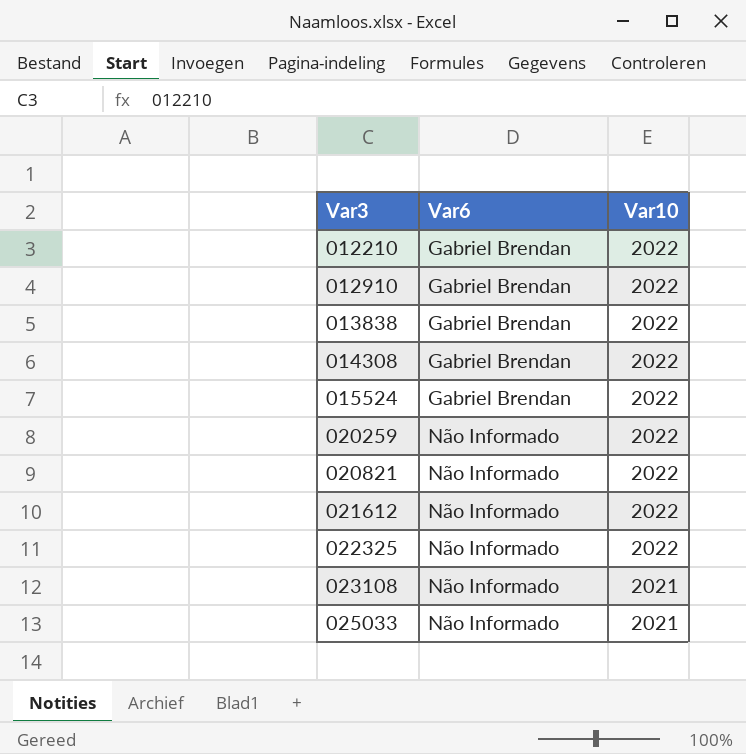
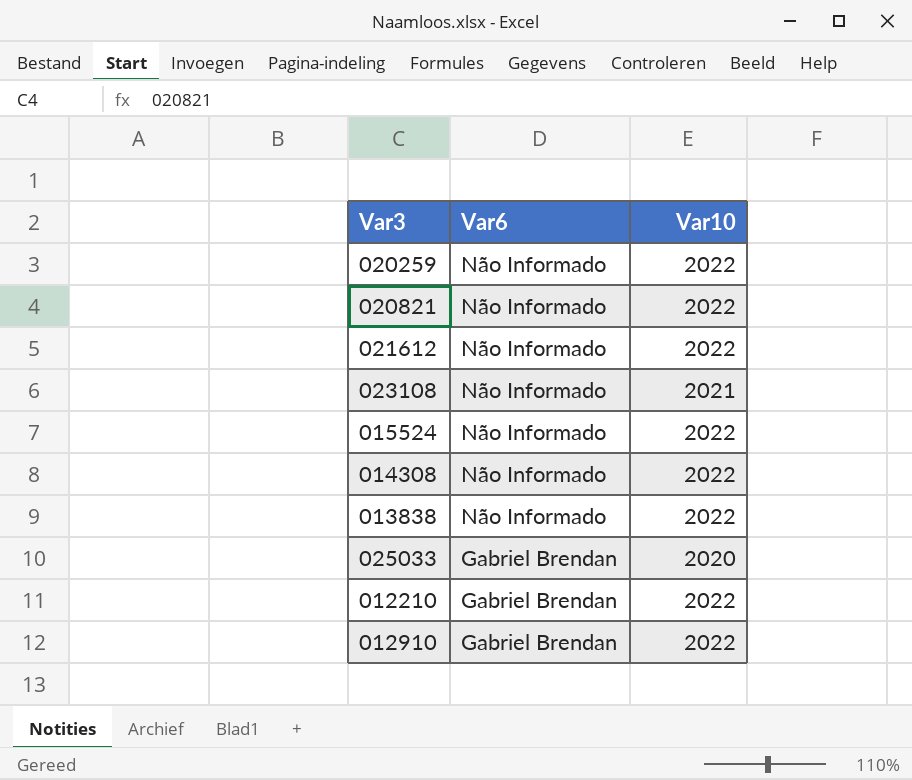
row order: Var3 ascending -> Var6 descending
row 022325: Não Informado | 2022 -> none
015524 | Var6: Gabriel Brendan -> Não Informado
014308 | Var6: Gabriel Brendan -> Não Informado
013838 | Var6: Gabriel Brendan -> Não Informado
025033 | Var6: Não Informado -> Gabriel Brendan
025033 | Var10: 2021 -> 2020

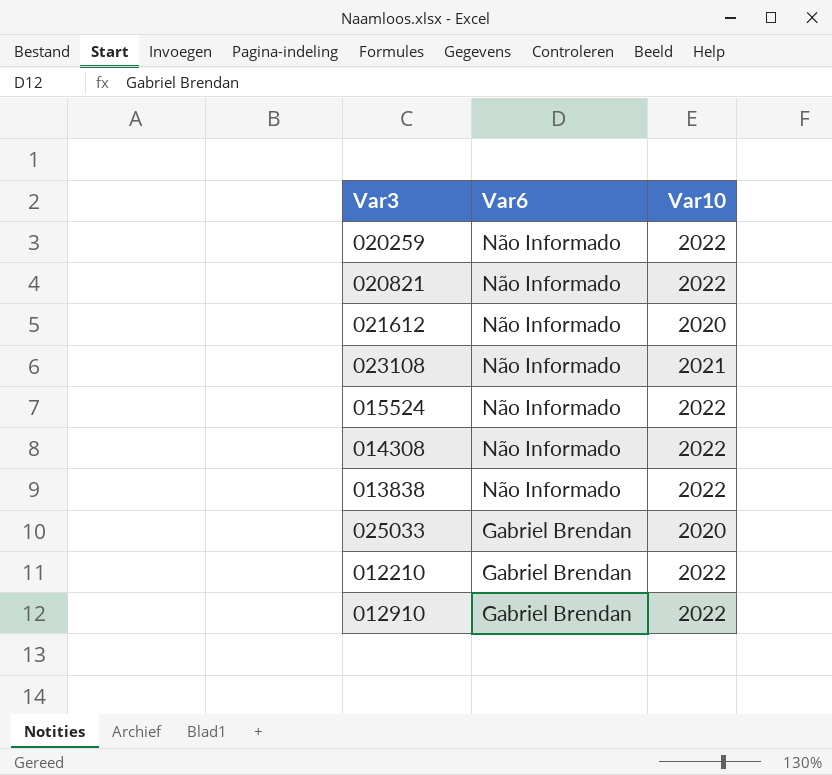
021612 | Var10: 2022 -> 2020

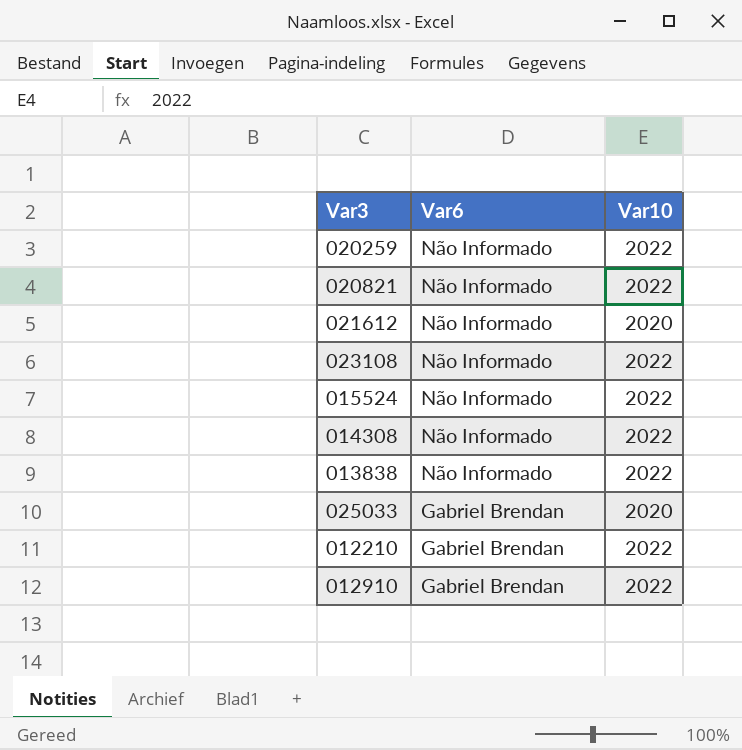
023108 | Var10: 2021 -> 2022

